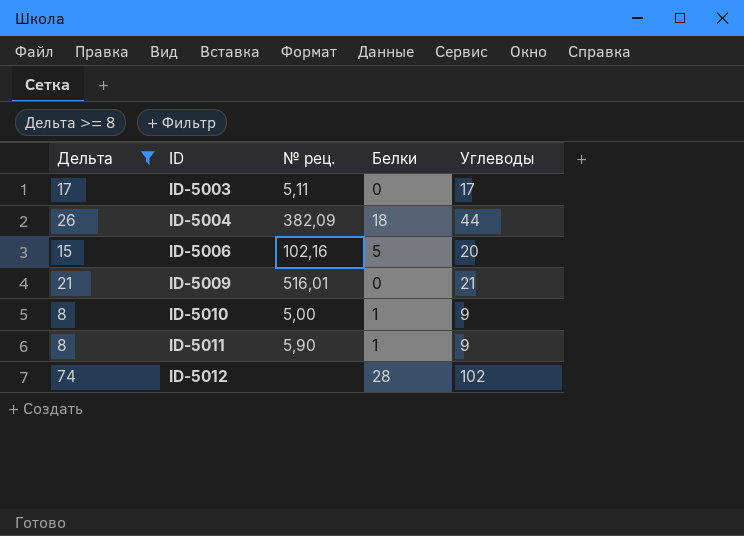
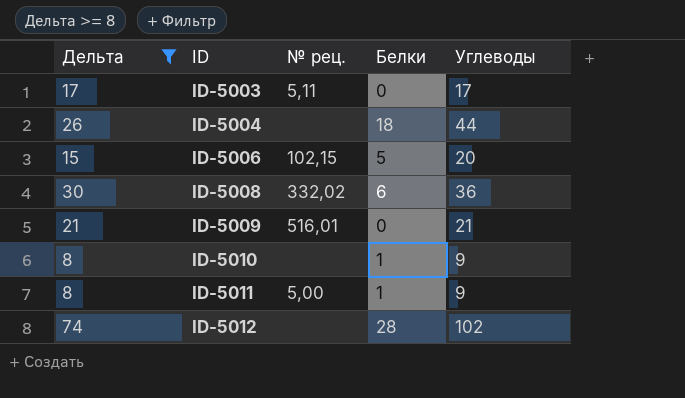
ID-5004 | № рец.: 382,09 -> none
ID-5006 | № рец.: 102,16 -> 102,15
row ID-5008: none -> 30 | 332,02 | 6 | 36
ID-5010 | № рец.: 5,00 -> none
ID-5011 | № рец.: 5,90 -> 5,00

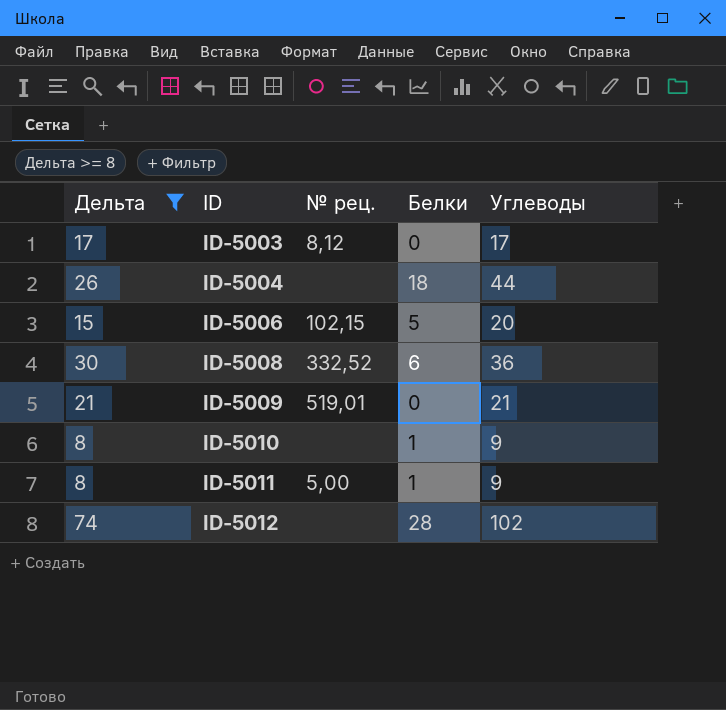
ID-5003 | № рец.: 5,11 -> 8,12
ID-5008 | № рец.: 332,02 -> 332,52
ID-5009 | № рец.: 516,01 -> 519,01

